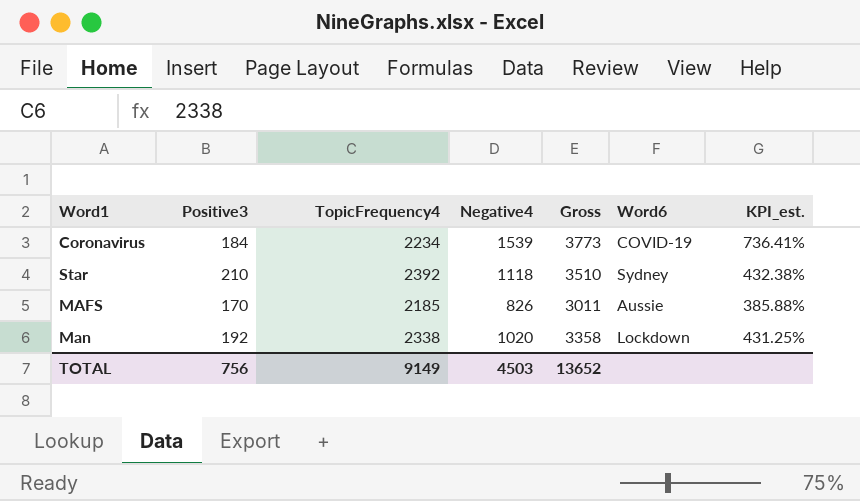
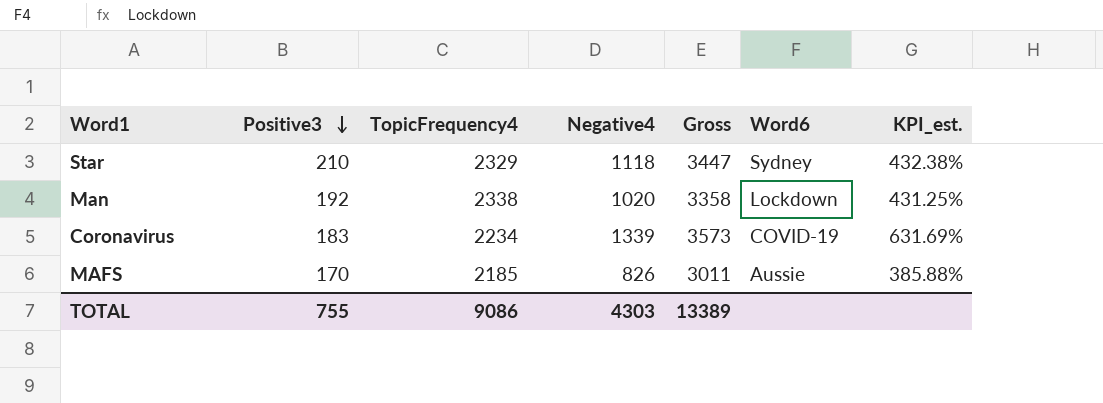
row order: none -> Positive3 descending
Star | TopicFrequency4: 2392 -> 2329
Star | Gross: 3510 -> 3447
Coronavirus | Positive3: 184 -> 183
Coronavirus | Negative4: 1539 -> 1339
Coronavirus | Gross: 3773 -> 3573
Coronavirus | KPI_est.: 736.41% -> 631.69%
TOTAL | Positive3: 756 -> 755
TOTAL | TopicFrequency4: 9149 -> 9086
TOTAL | Negative4: 4503 -> 4303
TOTAL | Gross: 13652 -> 13389

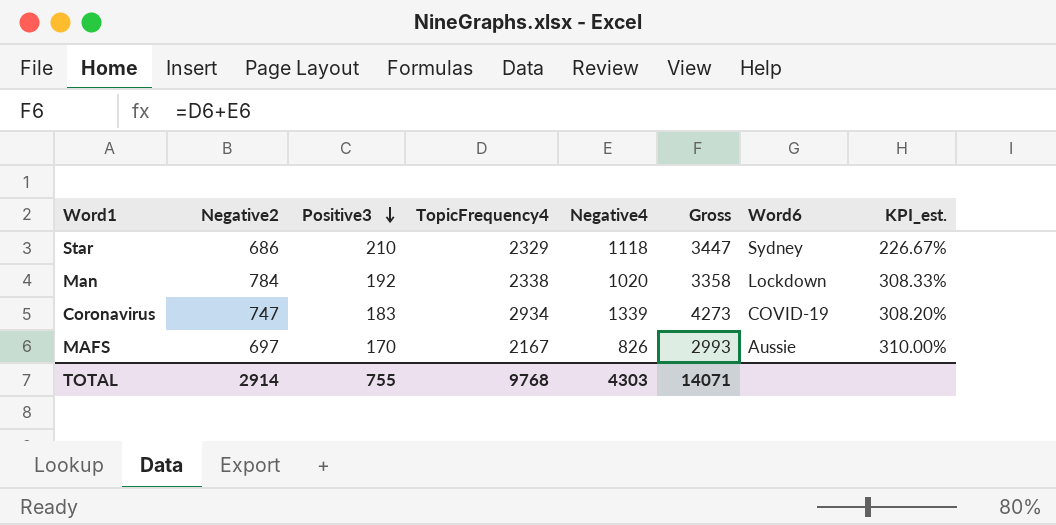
column Negative2 | position: none -> 2
column KPI_est. | formula: ([Negative4] - [Positive3]) / [Positive3] -> ([Negative2] - [Positive3]) / [Positive3]
Coronavirus | TopicFrequency4: 2234 -> 2934
Coronavirus | Gross: 3573 -> 4273
MAFS | TopicFrequency4: 2185 -> 2167
MAFS | Gross: 3011 -> 2993
TOTAL | TopicFrequency4: 9086 -> 9768
TOTAL | Gross: 13389 -> 14071

